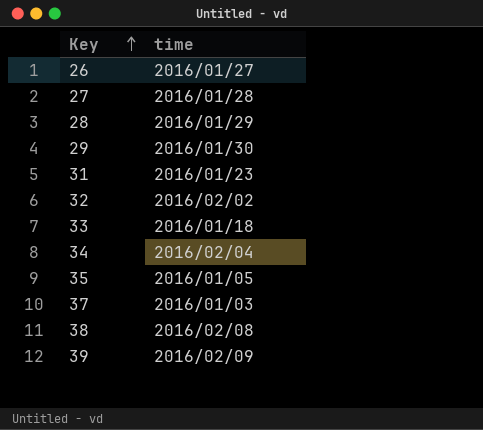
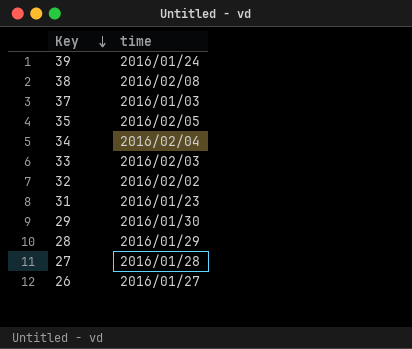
row order: Key ascending -> Key descending
39 | time: 2016/02/09 -> 2016/01/24
35 | time: 2016/01/05 -> 2016/02/05
33 | time: 2016/01/18 -> 2016/02/03

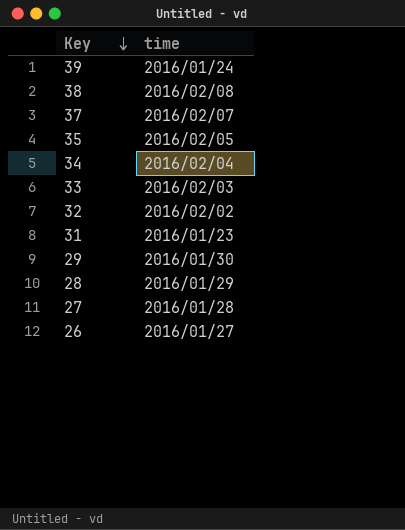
37 | time: 2016/01/03 -> 2016/02/07

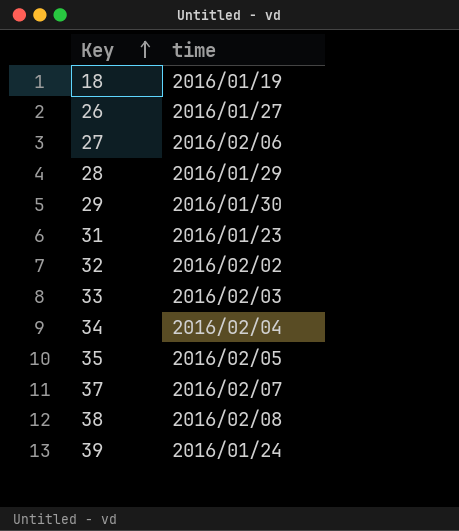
row order: Key descending -> Key ascending
row 18: none -> 2016/01/19
27 | time: 2016/01/28 -> 2016/02/06

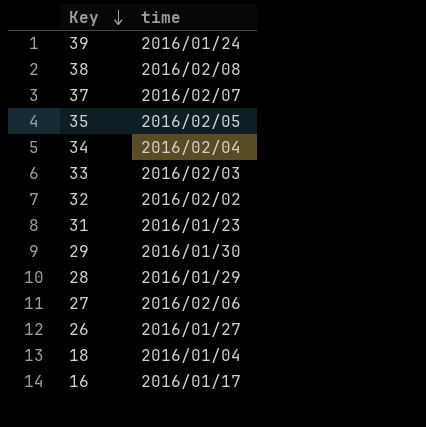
row order: Key ascending -> Key descending
18 | time: 2016/01/19 -> 2016/01/04
row 16: none -> 2016/01/17

